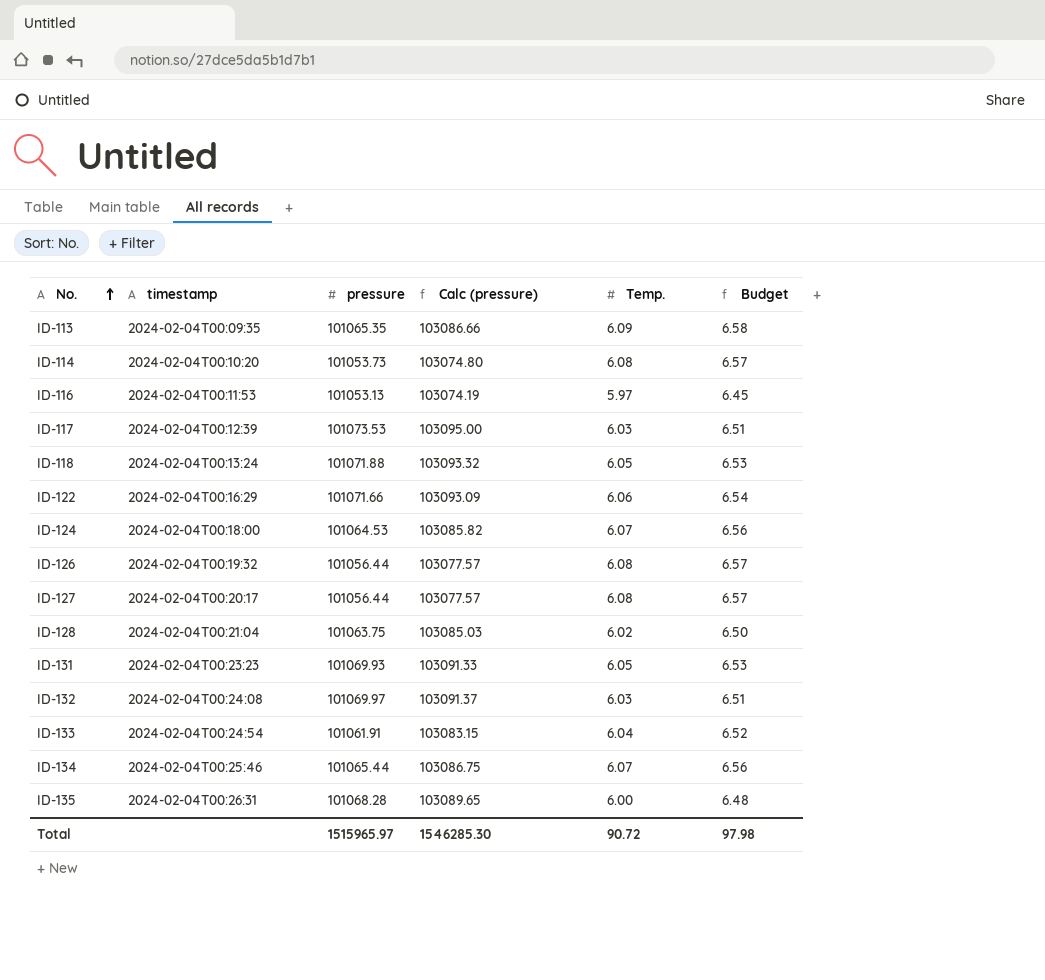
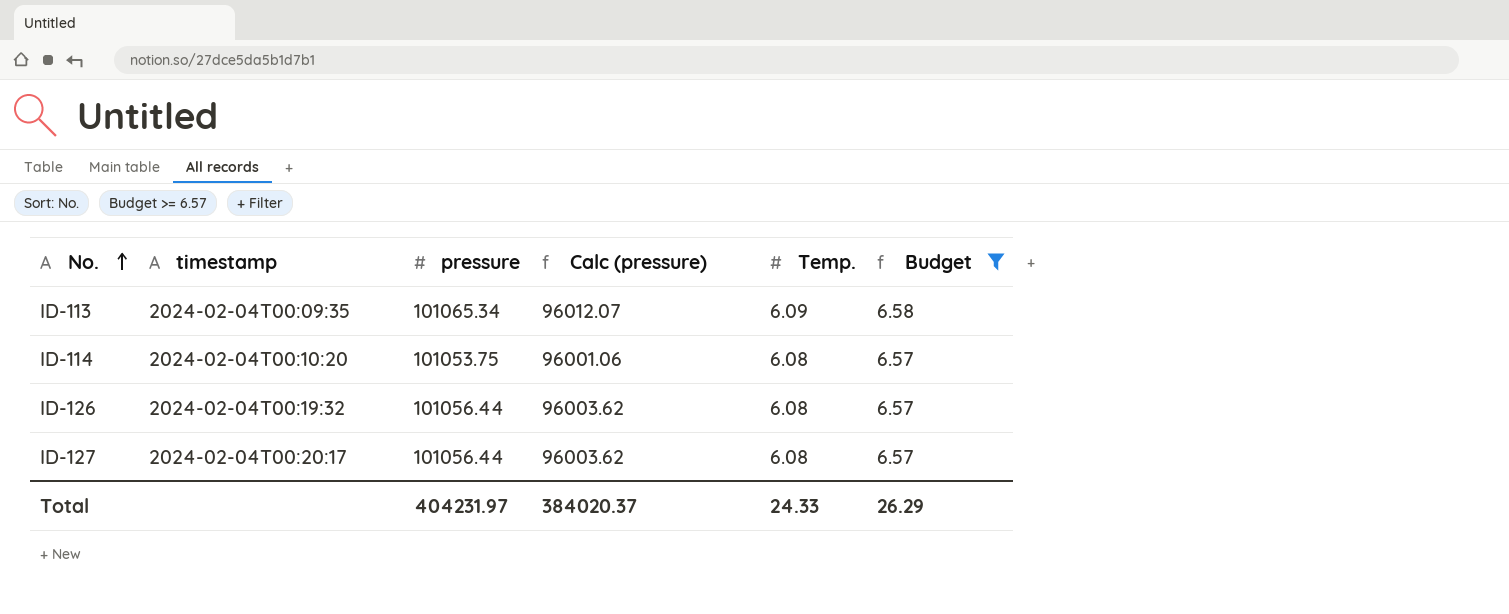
filter: none -> Budget >= 6.57
column Calc (pressure) | formula: [pressure] * 1.02 -> [pressure] * 0.95
ID-113 | pressure: 101065.35 -> 101065.34
ID-114 | pressure: 101053.73 -> 101053.75
Total | pressure: 1515965.97 -> 404231.97
Total | Calc (pressure): 1546285.30 -> 384020.37
Total | Temp.: 90.72 -> 24.33
Total | Budget: 97.98 -> 26.29

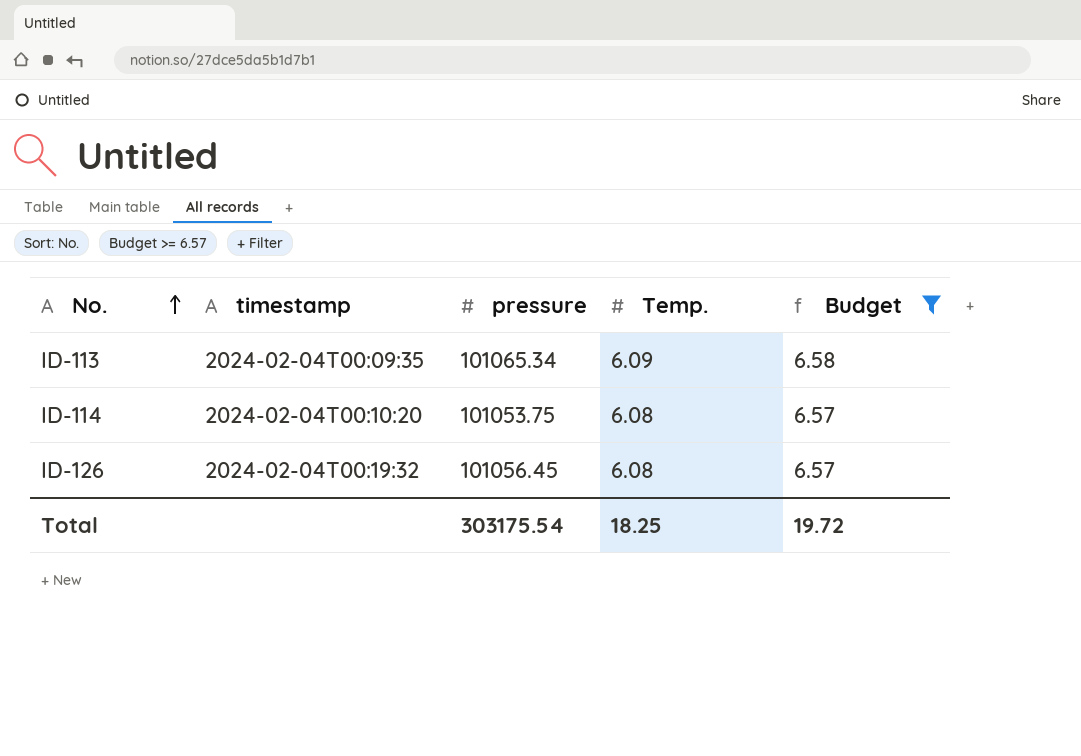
column Calc (pressure) | formula: [pressure] * 0.95 -> none
row ID-127: 2024-02-04T00:20:17 | 101056.44 | 96003.62 | 6.08 | 6.57 -> none
ID-126 | pressure: 101056.44 -> 101056.45
Total | pressure: 404231.97 -> 303175.54
Total | Temp.: 24.33 -> 18.25
Total | Budget: 26.29 -> 19.72

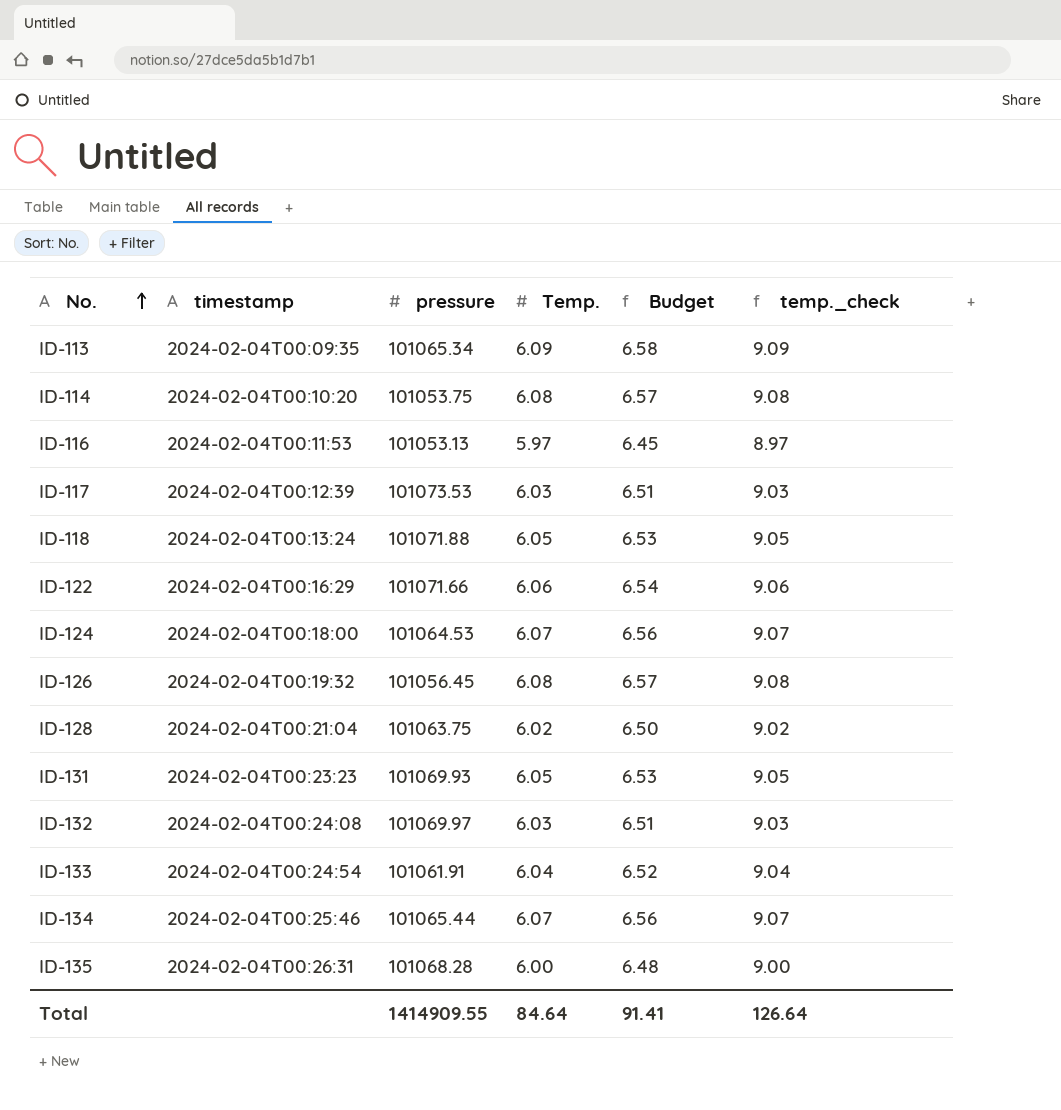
filter: Budget >= 6.57 -> none
column temp._check | formula: none -> [Temp.] + 3
Total | pressure: 303175.54 -> 1414909.55
Total | Temp.: 18.25 -> 84.64
Total | Budget: 19.72 -> 91.41

